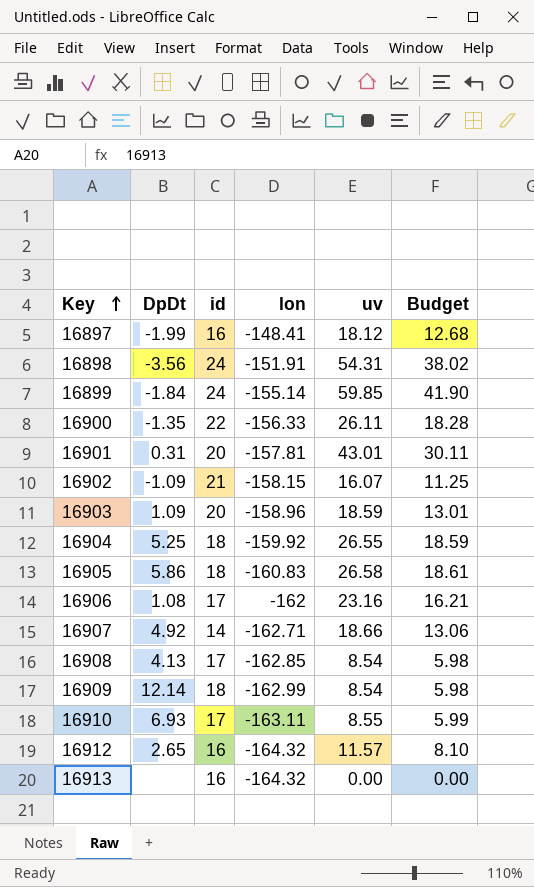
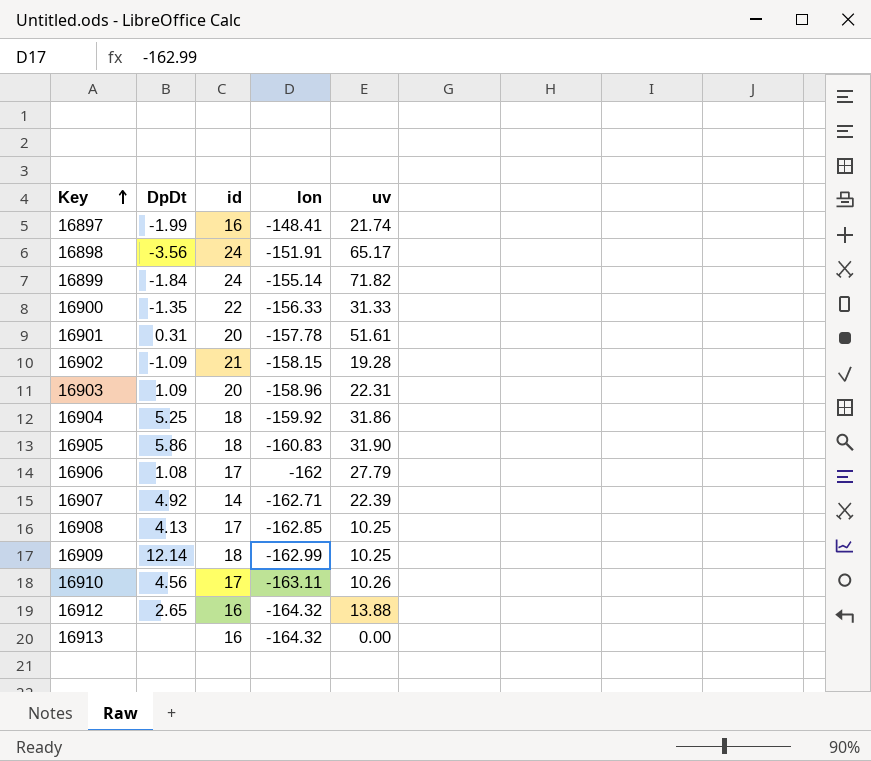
column Budget | formula: [uv] * 0.7 -> none
16897 | uv: 18.12 -> 21.74
16898 | uv: 54.31 -> 65.17
16899 | uv: 59.85 -> 71.82
16900 | uv: 26.11 -> 31.33
16901 | lon: -157.81 -> -157.78
16901 | uv: 43.01 -> 51.61
16902 | uv: 16.07 -> 19.28
16903 | uv: 18.59 -> 22.31
16904 | uv: 26.55 -> 31.86
16905 | uv: 26.58 -> 31.90
16906 | uv: 23.16 -> 27.79
16907 | uv: 18.66 -> 22.39
16908 | uv: 8.54 -> 10.25
16909 | uv: 8.54 -> 10.25
16910 | DpDt: 6.93 -> 4.56
16910 | uv: 8.55 -> 10.26
16912 | uv: 11.57 -> 13.88

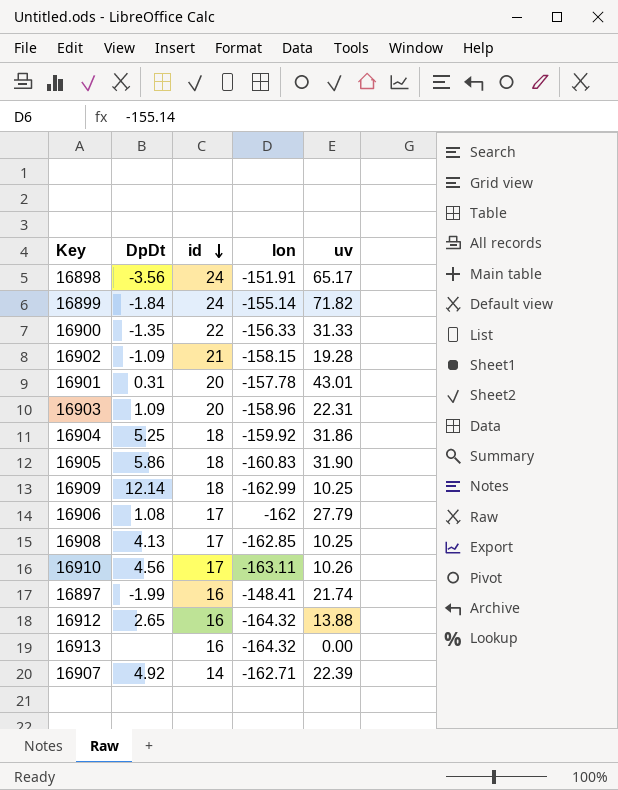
row order: Key ascending -> id descending
16901 | uv: 51.61 -> 43.01

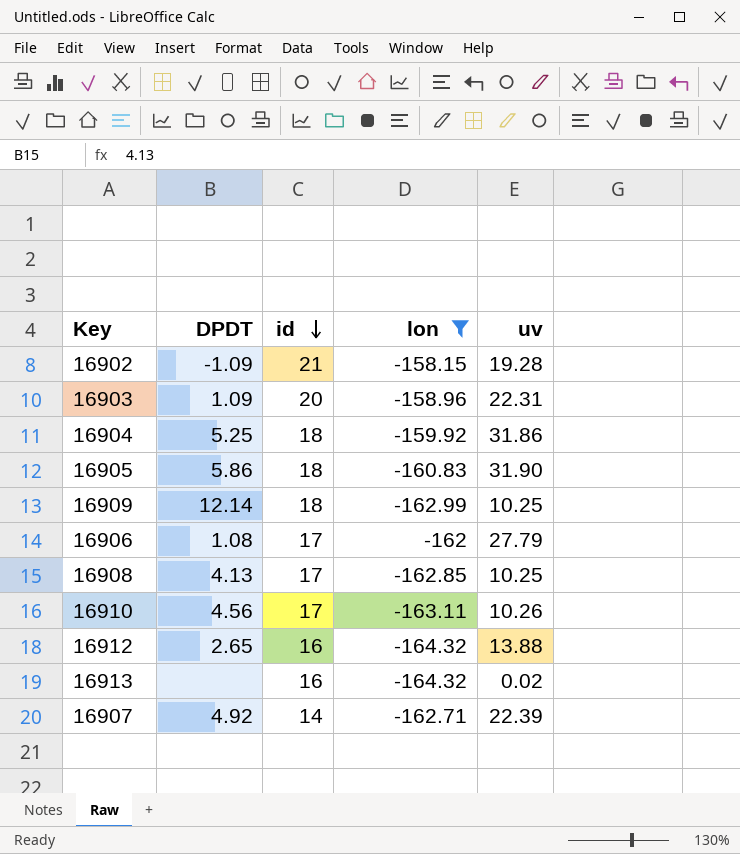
filter: none -> lon <= -158.15
column name: DpDt -> DPDT
16913 | uv: 0.00 -> 0.02

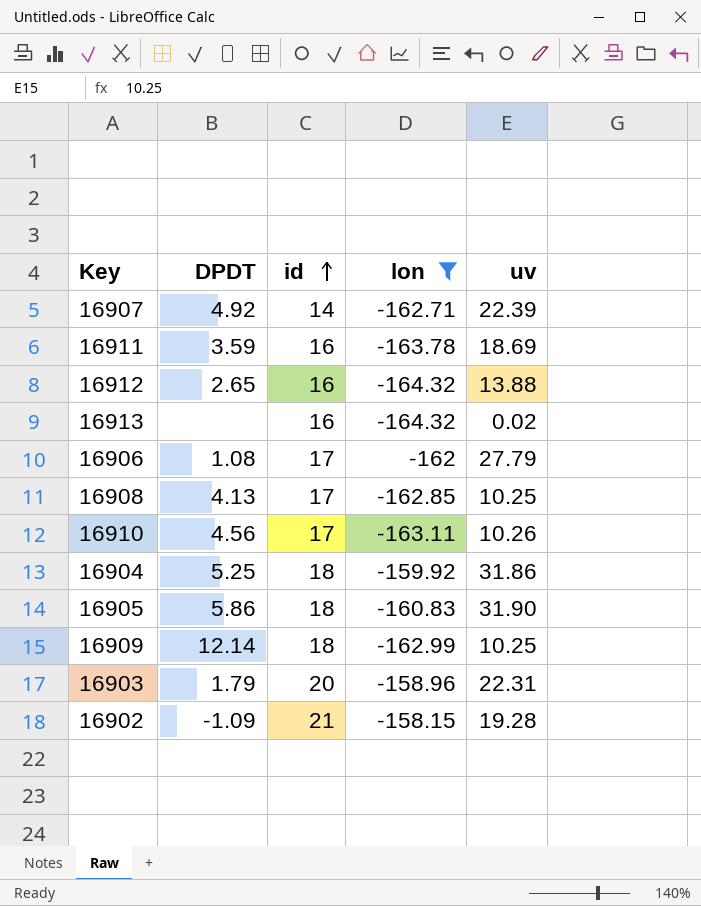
row order: id descending -> id ascending
row 16911: none -> 3.59 | 16 | -163.78 | 18.69
16903 | DPDT: 1.09 -> 1.79

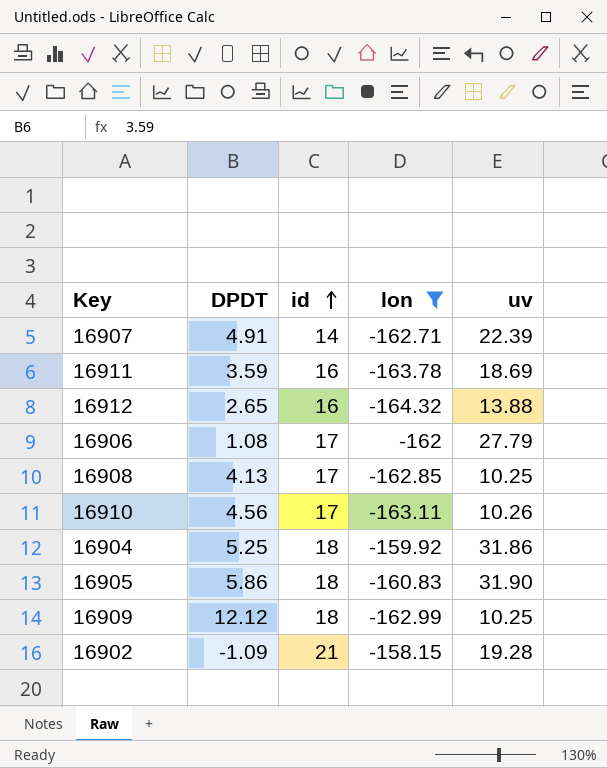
row 16913: none | 16 | -164.32 | 0.02 -> none
row 16903: 1.79 | 20 | -158.96 | 22.31 -> none
16907 | DPDT: 4.92 -> 4.91
16909 | DPDT: 12.14 -> 12.12

